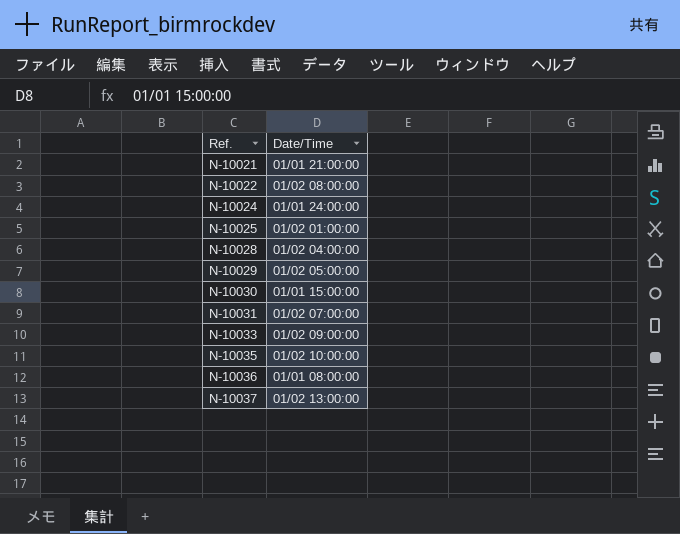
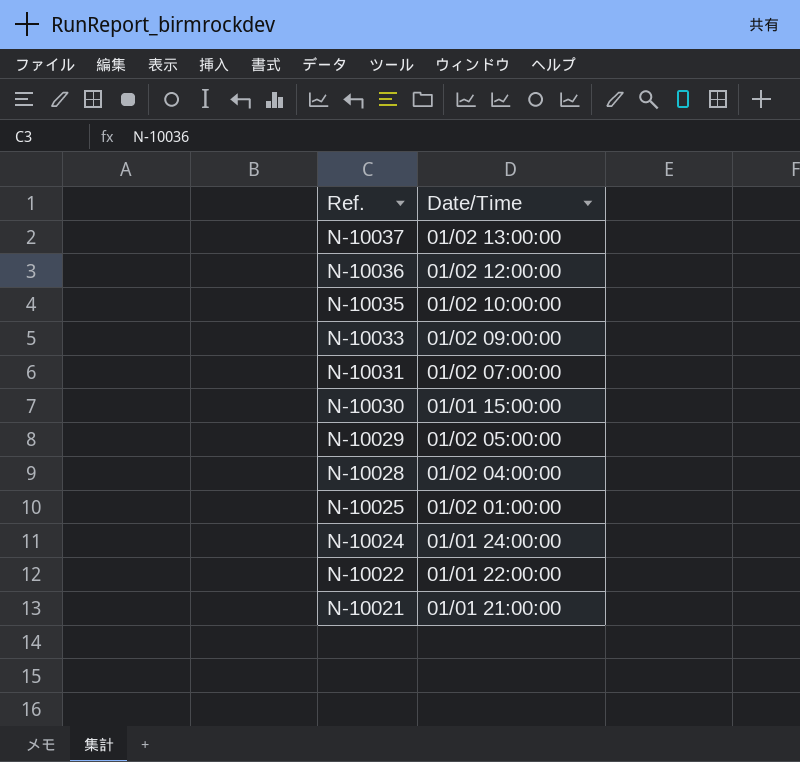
row order: Ref. ascending -> Ref. descending
N-10036 | Date/Time: 01/01 08:00:00 -> 01/02 12:00:00
N-10022 | Date/Time: 01/02 08:00:00 -> 01/01 22:00:00

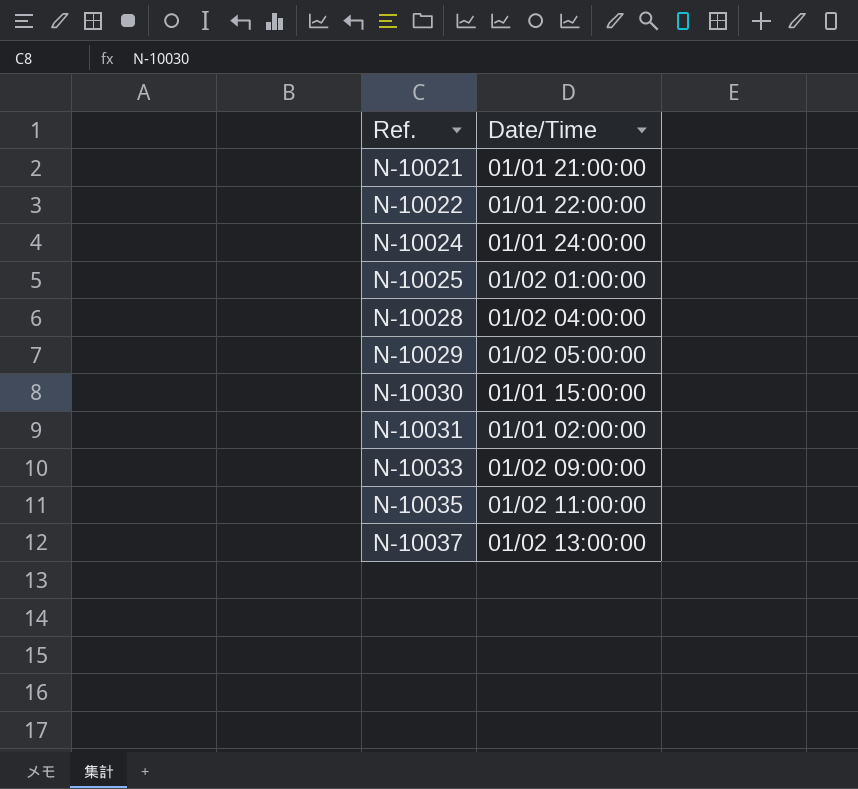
row order: Ref. descending -> Ref. ascending
row N-10036: 01/02 12:00:00 -> none
N-10031 | Date/Time: 01/02 07:00:00 -> 01/01 02:00:00
N-10035 | Date/Time: 01/02 10:00:00 -> 01/02 11:00:00

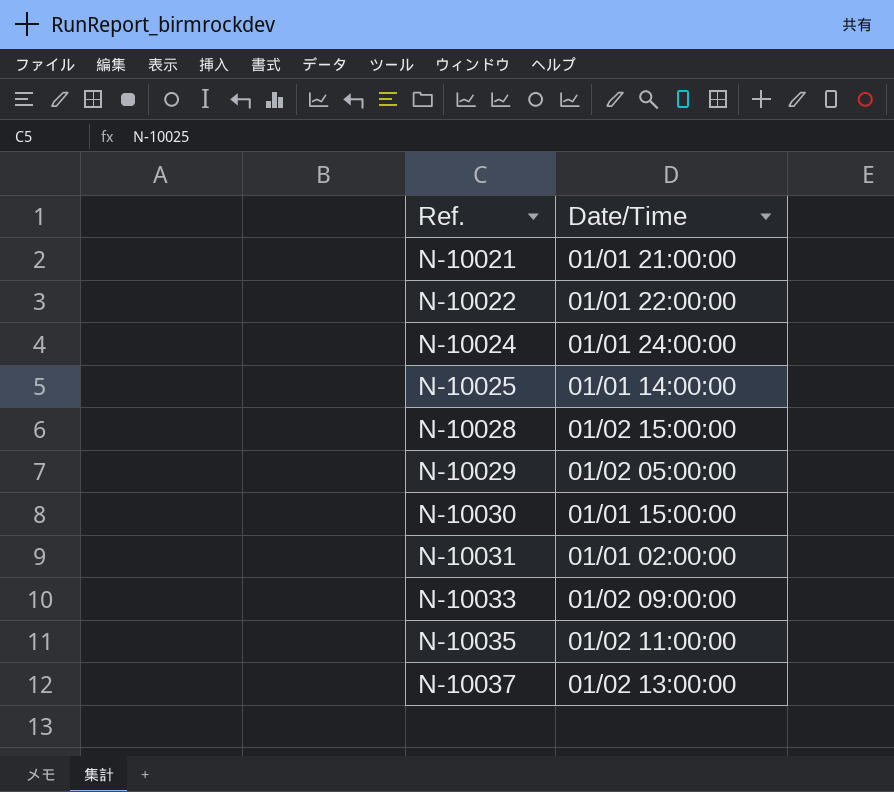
N-10025 | Date/Time: 01/02 01:00:00 -> 01/01 14:00:00
N-10028 | Date/Time: 01/02 04:00:00 -> 01/02 15:00:00

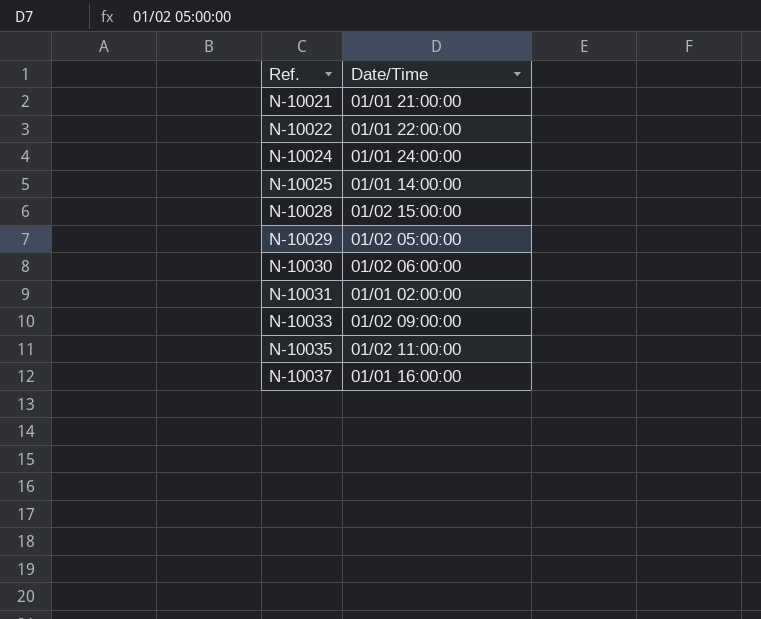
N-10030 | Date/Time: 01/01 15:00:00 -> 01/02 06:00:00
N-10037 | Date/Time: 01/02 13:00:00 -> 01/01 16:00:00

